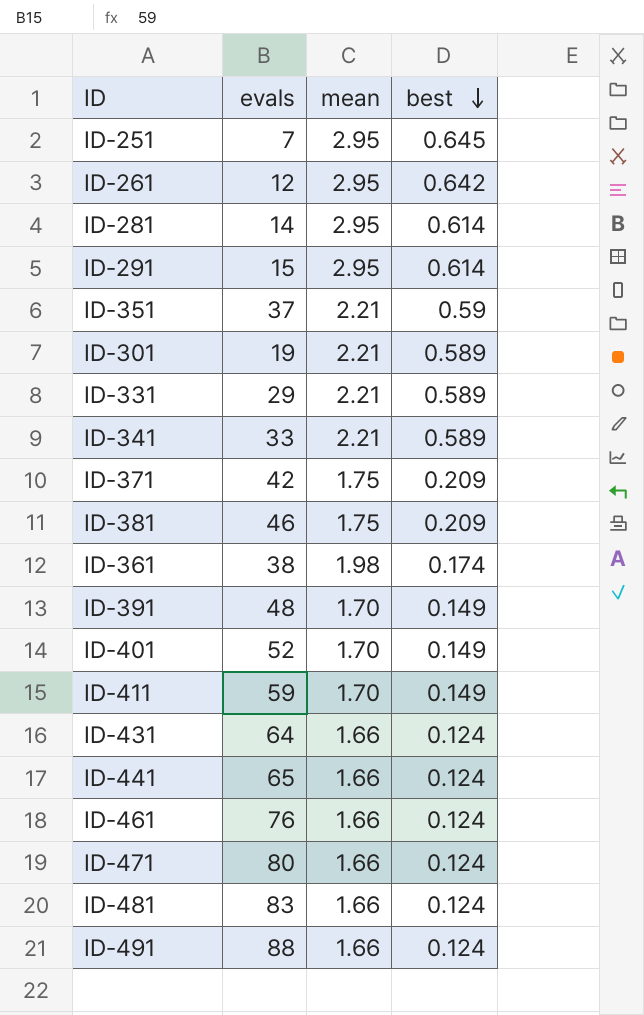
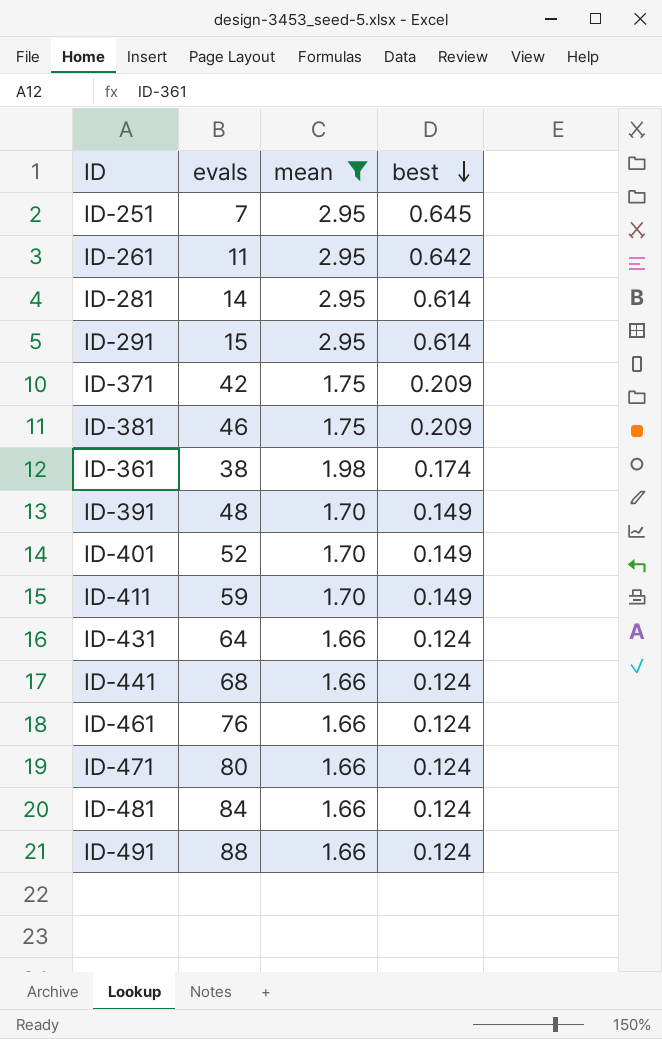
filter: none -> mean != 2.21
ID-261 | evals: 12 -> 11
ID-441 | evals: 65 -> 68
ID-481 | evals: 83 -> 84

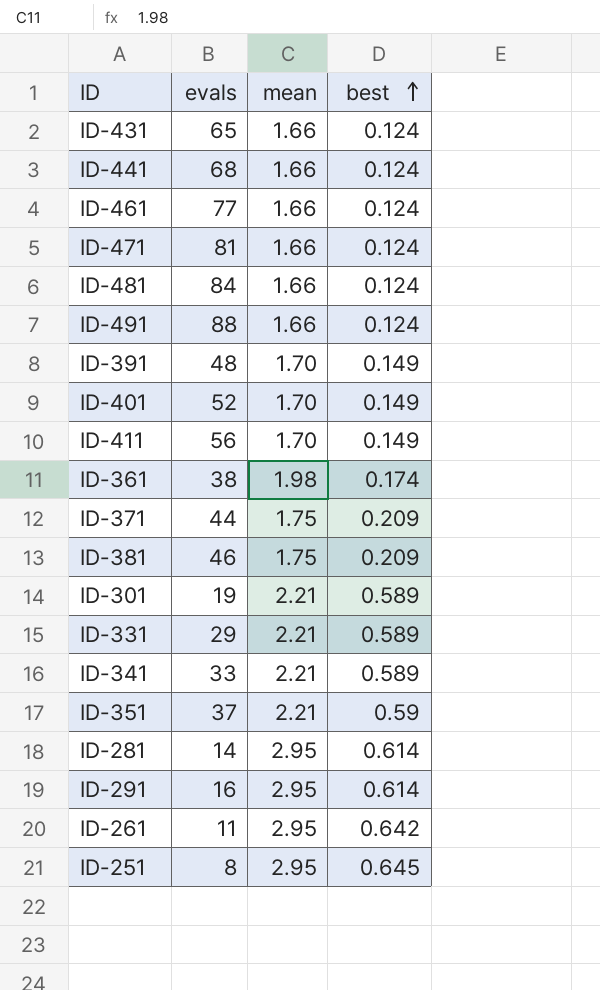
filter: mean != 2.21 -> none
row order: best descending -> best ascending
ID-431 | evals: 64 -> 65
ID-461 | evals: 76 -> 77
ID-471 | evals: 80 -> 81
ID-411 | evals: 59 -> 56
ID-371 | evals: 42 -> 44
ID-291 | evals: 15 -> 16
ID-251 | evals: 7 -> 8

